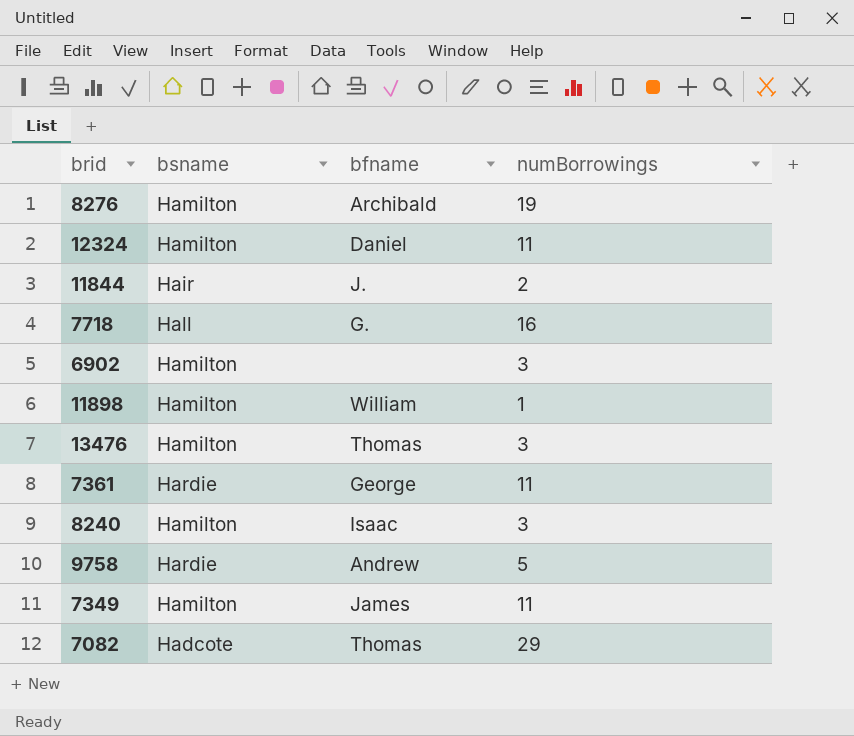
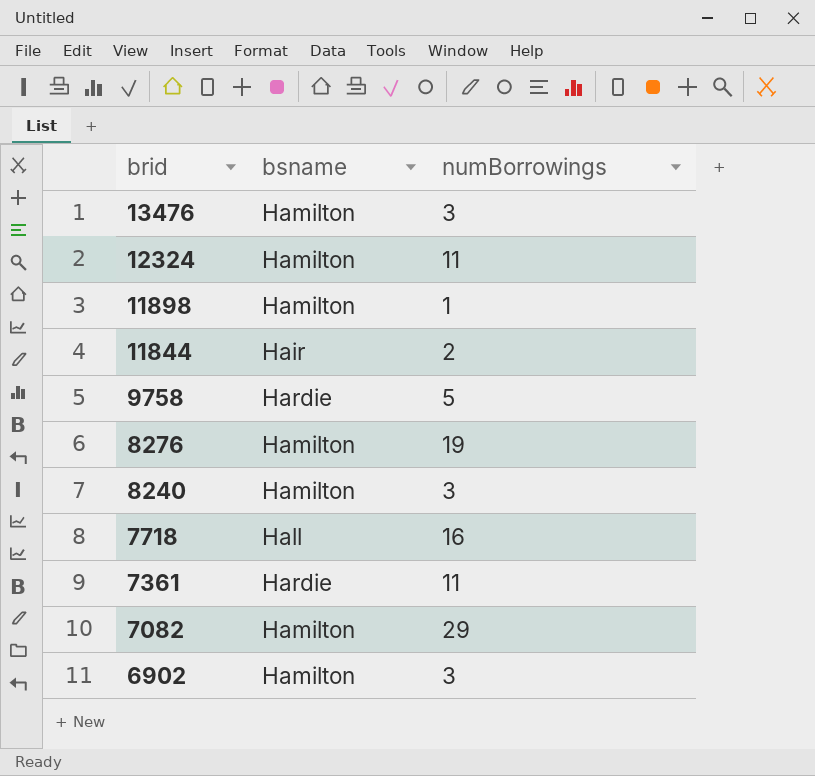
row order: none -> brid descending
column bfname | position: 3 -> none
row 7349: Hamilton | James | 11 -> none
7082 | bsname: Hadcote -> Hamilton

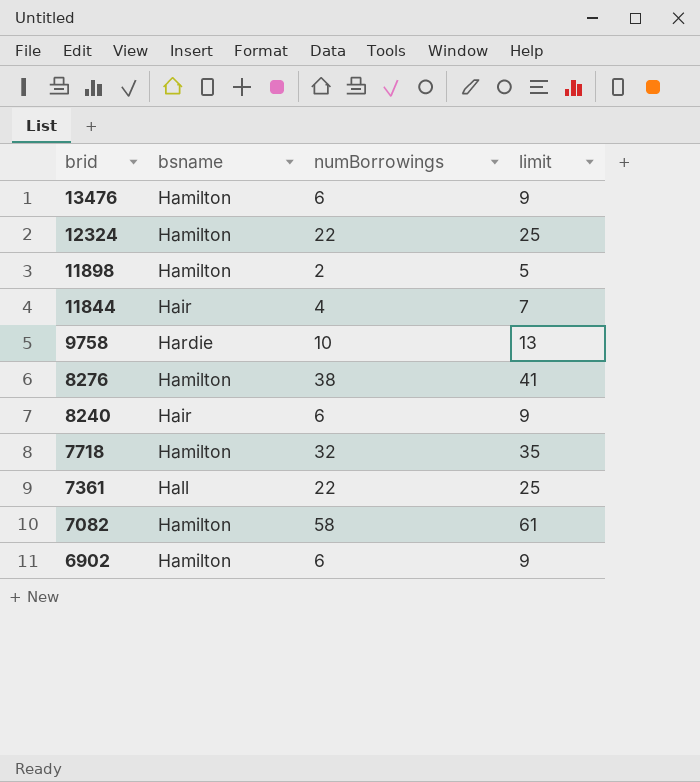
column limit | formula: none -> [numBorrowings] + 3
13476 | numBorrowings: 3 -> 6
12324 | numBorrowings: 11 -> 22
11898 | numBorrowings: 1 -> 2
11844 | numBorrowings: 2 -> 4
9758 | numBorrowings: 5 -> 10
8276 | numBorrowings: 19 -> 38
8240 | bsname: Hamilton -> Hair
8240 | numBorrowings: 3 -> 6
7718 | bsname: Hall -> Hamilton
7718 | numBorrowings: 16 -> 32
7361 | bsname: Hardie -> Hall
7361 | numBorrowings: 11 -> 22
7082 | numBorrowings: 29 -> 58
6902 | numBorrowings: 3 -> 6

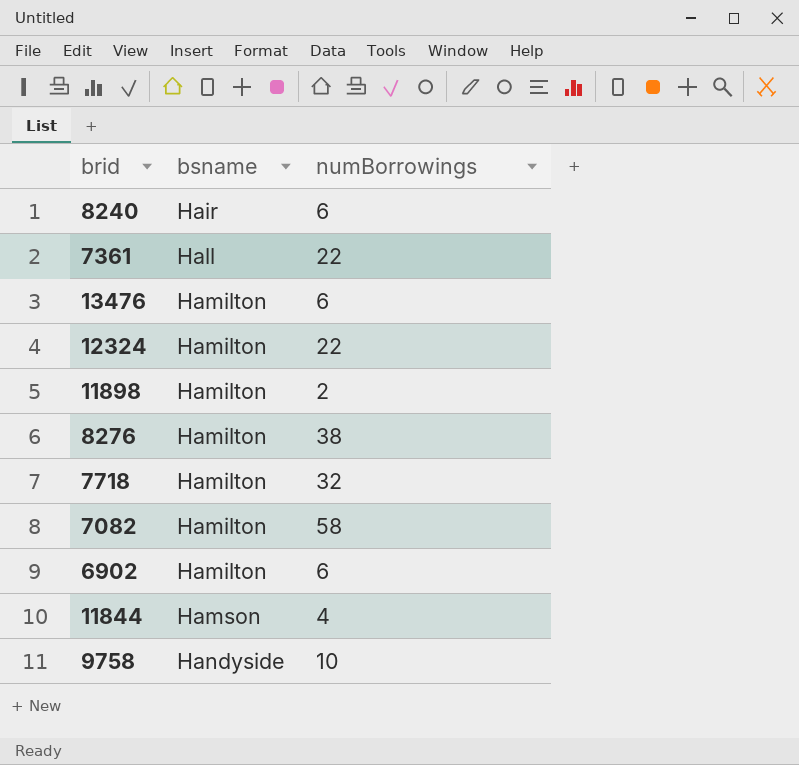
row order: brid descending -> bsname ascending
column limit | formula: [numBorrowings] + 3 -> none
11844 | bsname: Hair -> Hamson
9758 | bsname: Hardie -> Handyside

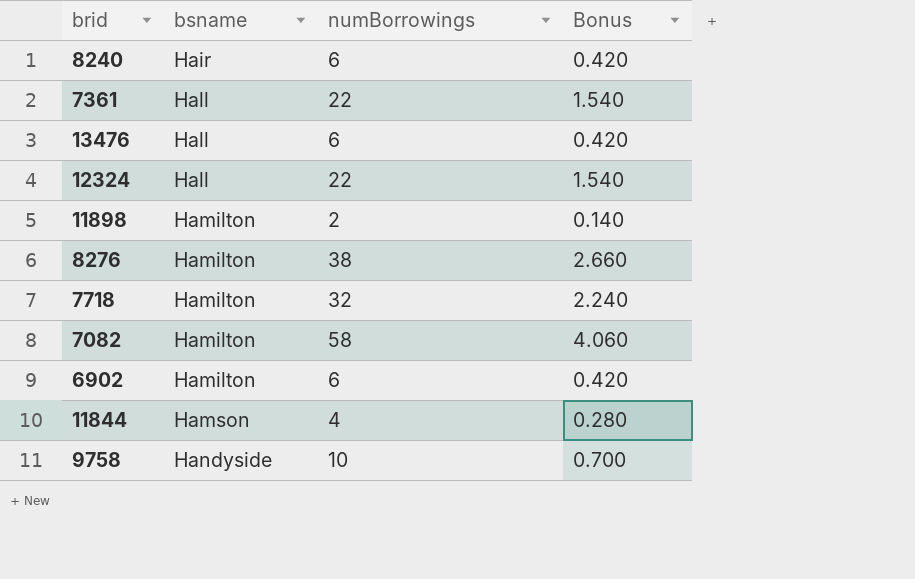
column Bonus | formula: none -> [numBorrowings] * 0.07
13476 | bsname: Hamilton -> Hall
12324 | bsname: Hamilton -> Hall

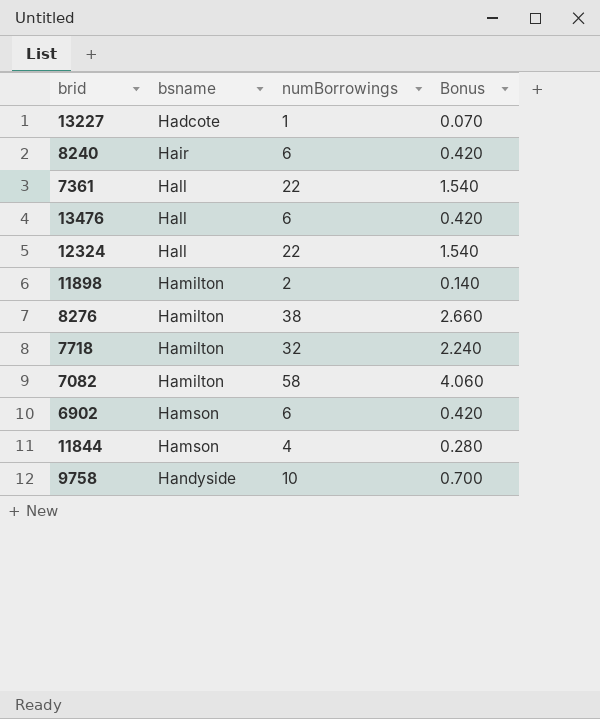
row 13227: none -> Hadcote | 1 | 0.070
6902 | bsname: Hamilton -> Hamson

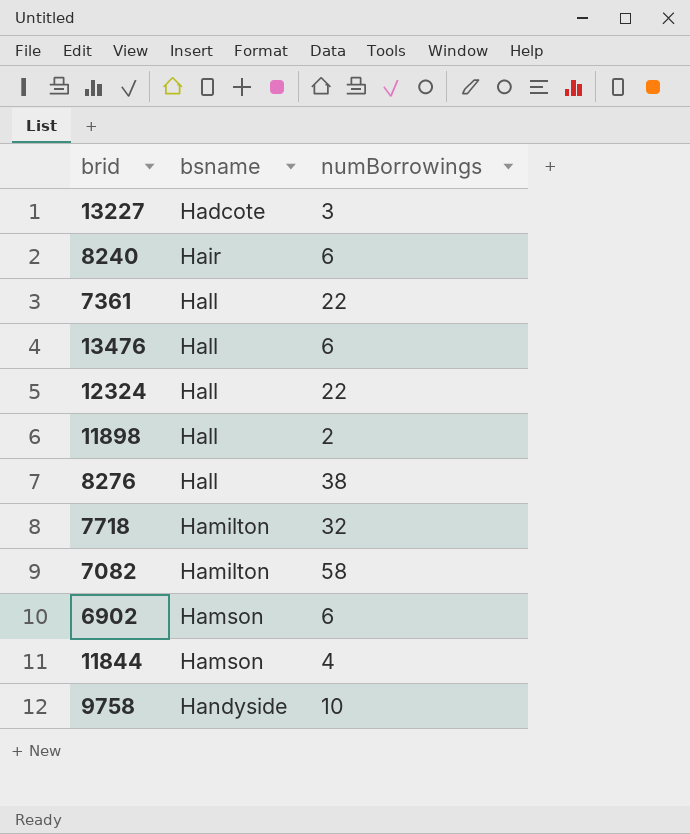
column Bonus | formula: [numBorrowings] * 0.07 -> none
13227 | numBorrowings: 1 -> 3
11898 | bsname: Hamilton -> Hall
8276 | bsname: Hamilton -> Hall

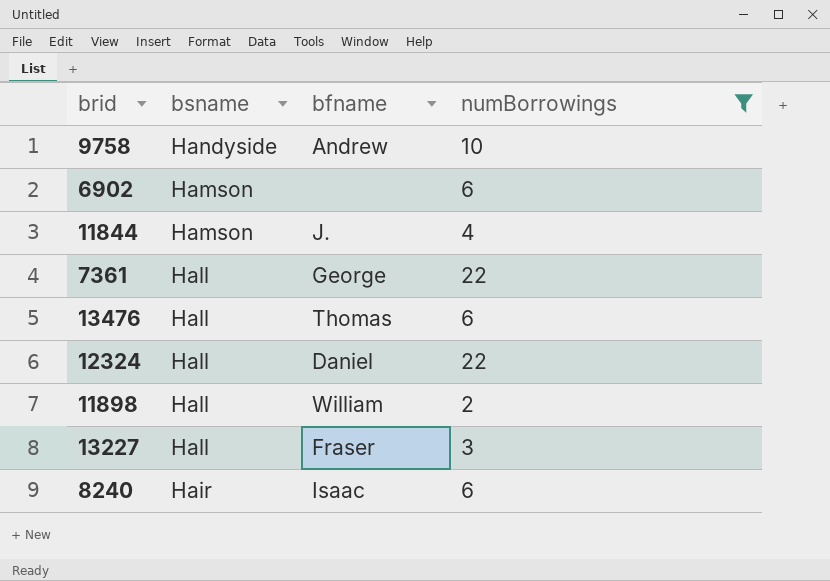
filter: none -> numBorrowings <= 22
row order: bsname ascending -> bsname descending
column bfname | position: none -> 3
13227 | bsname: Hadcote -> Hall

